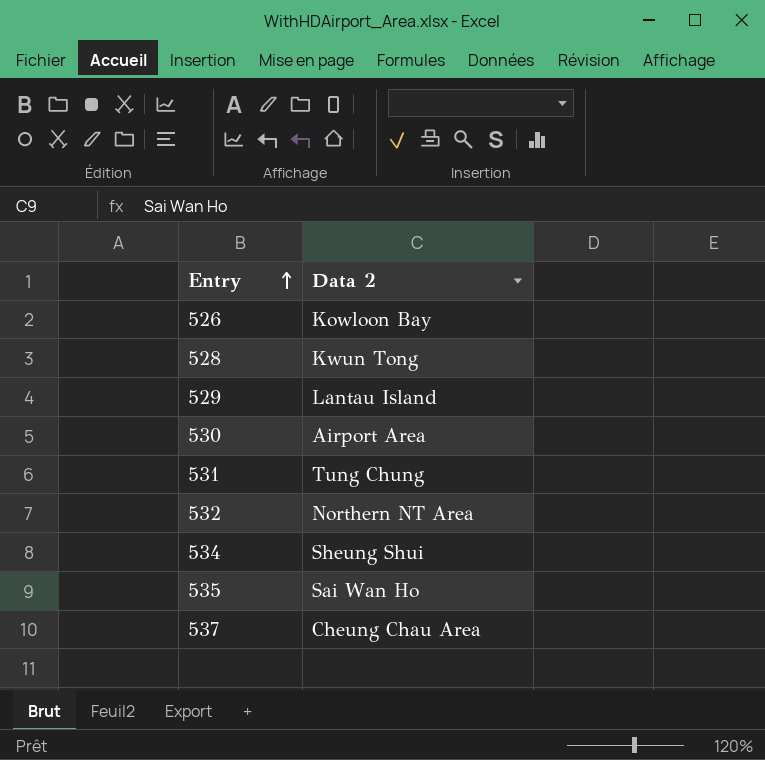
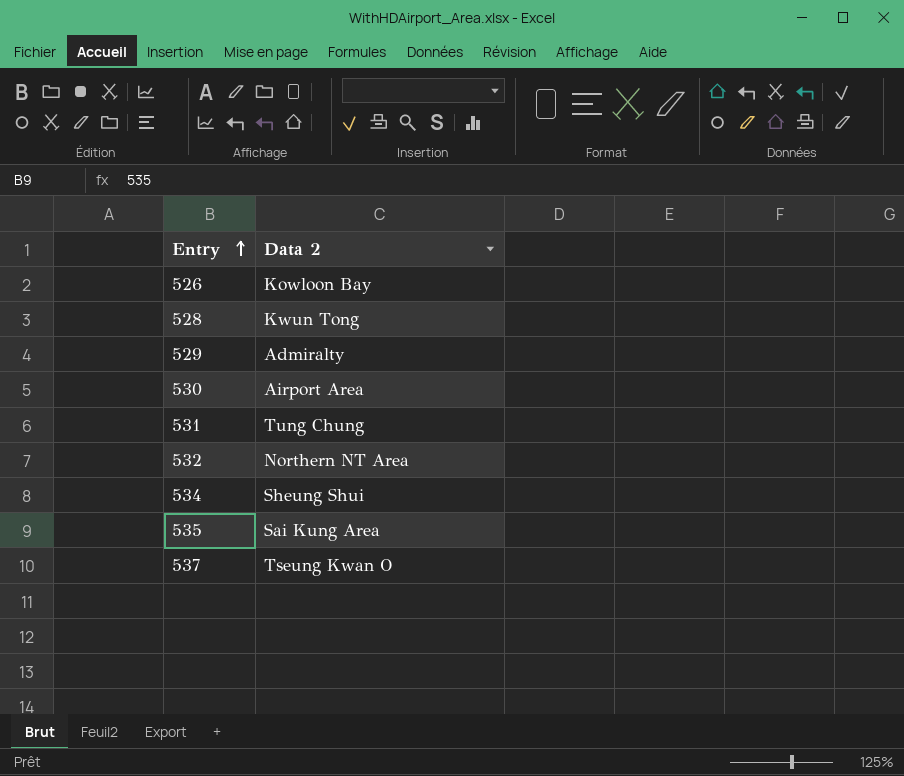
529 | Data 2: Lantau Island -> Admiralty
535 | Data 2: Sai Wan Ho -> Sai Kung Area
537 | Data 2: Cheung Chau Area -> Tseung Kwan O

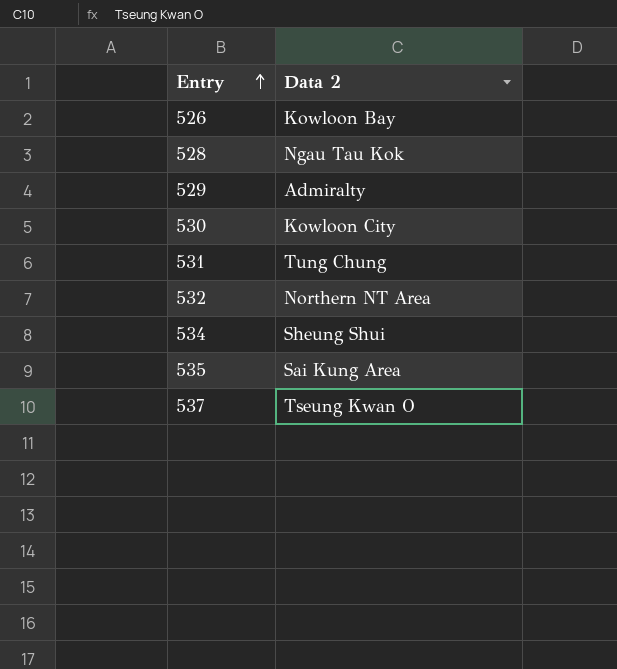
528 | Data 2: Kwun Tong -> Ngau Tau Kok
530 | Data 2: Airport Area -> Kowloon City

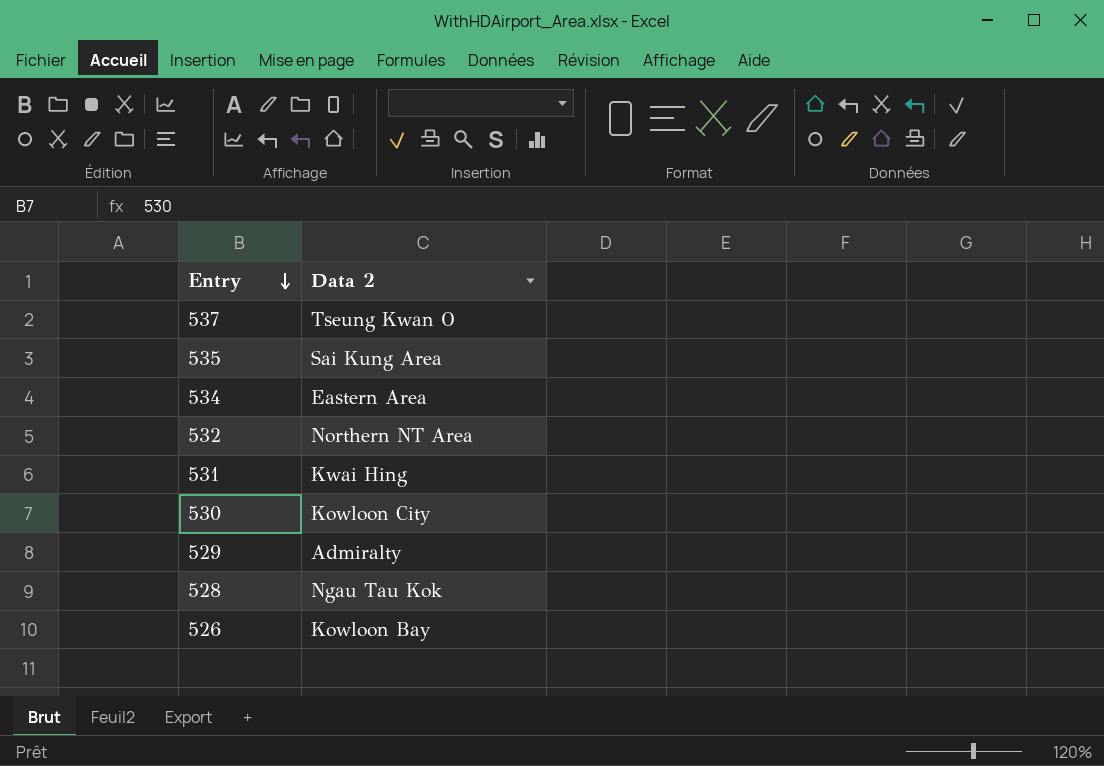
row order: Entry ascending -> Entry descending
534 | Data 2: Sheung Shui -> Eastern Area
531 | Data 2: Tung Chung -> Kwai Hing

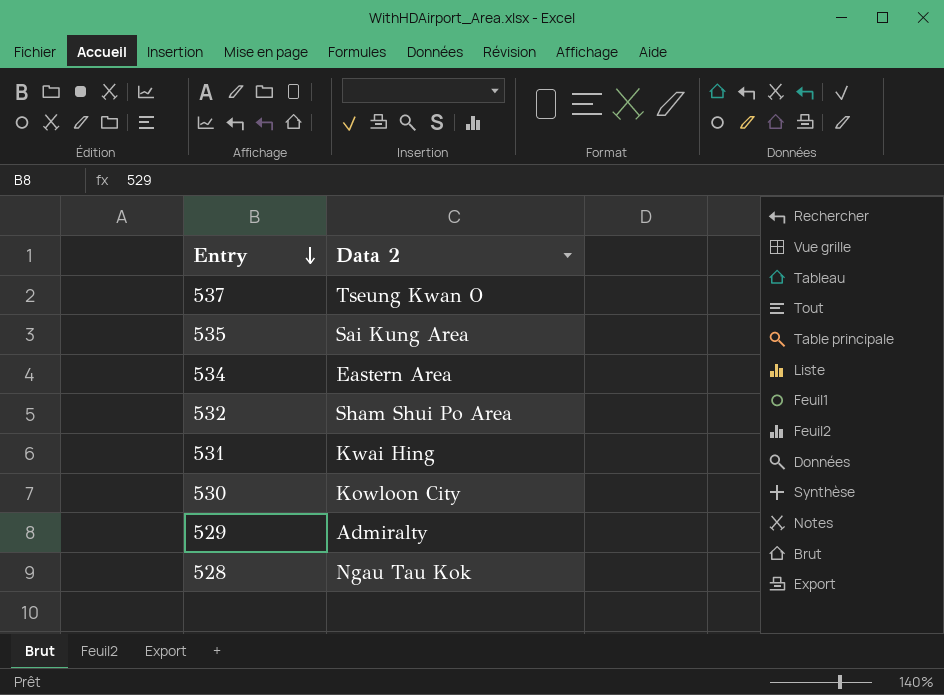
row 526: Kowloon Bay -> none
532 | Data 2: Northern NT Area -> Sham Shui Po Area

